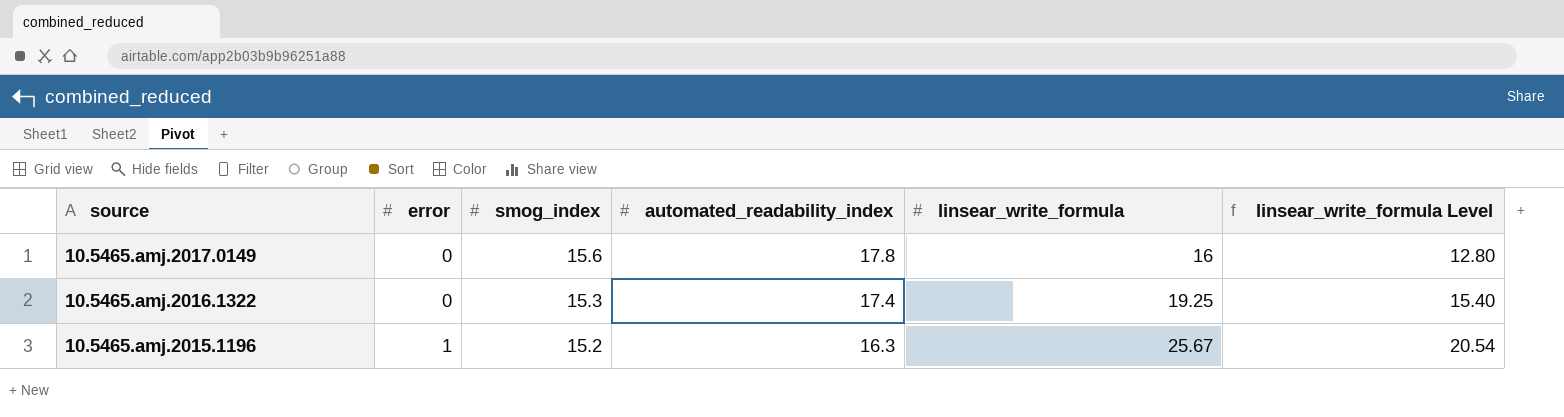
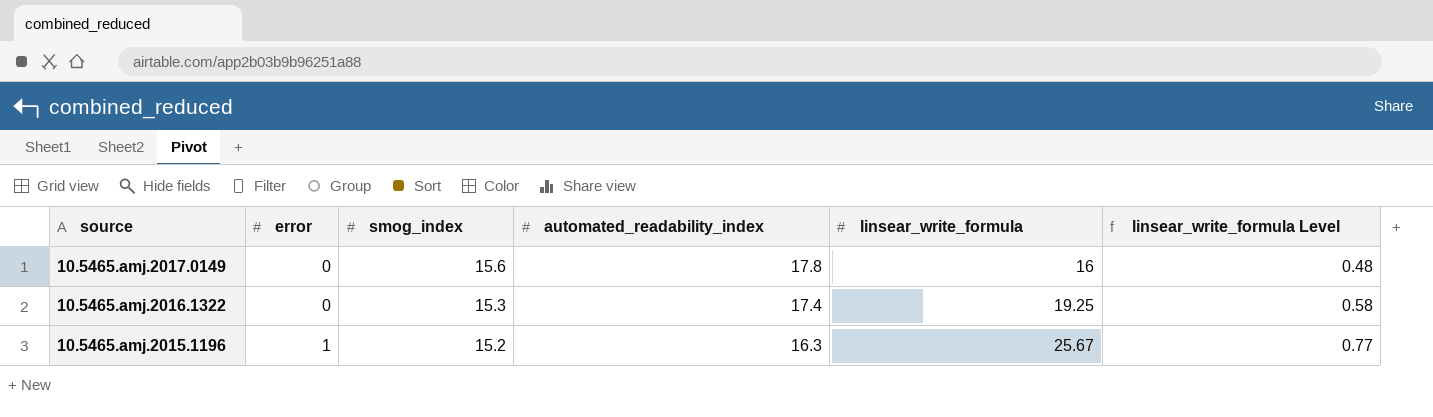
column linsear_write_formula Level | formula: [linsear_write_formula] * 0.8 -> [linsear_write_formula] * 0.03

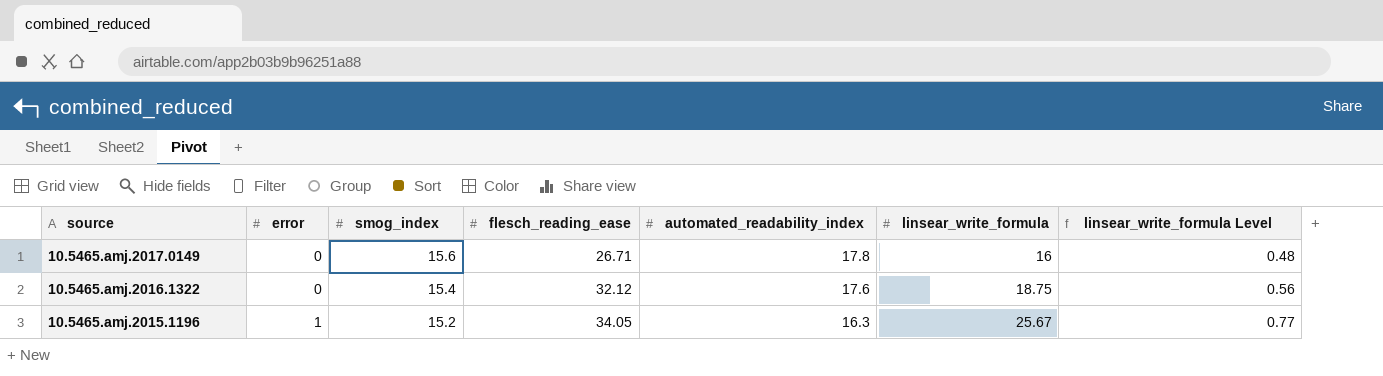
column flesch_reading_ease | position: none -> 4
10.5465.amj.2016.1322 | smog_index: 15.3 -> 15.4
10.5465.amj.2016.1322 | automated_readability_index: 17.4 -> 17.6
10.5465.amj.2016.1322 | linsear_write_formula: 19.25 -> 18.75
10.5465.amj.2016.1322 | linsear_write_formula Level: 0.58 -> 0.56

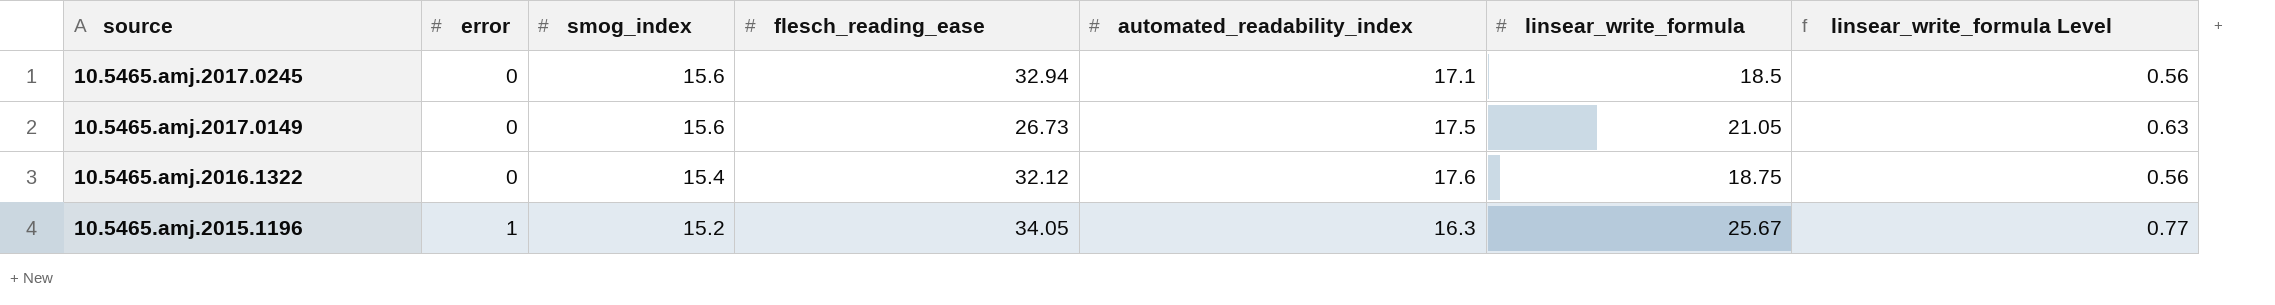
row 10.5465.amj.2017.0245: none -> 0 | 15.6 | 32.94 | 17.1 | 18.5 | 0.56
10.5465.amj.2017.0149 | flesch_reading_ease: 26.71 -> 26.73
10.5465.amj.2017.0149 | automated_readability_index: 17.8 -> 17.5
10.5465.amj.2017.0149 | linsear_write_formula: 16 -> 21.05
10.5465.amj.2017.0149 | linsear_write_formula Level: 0.48 -> 0.63

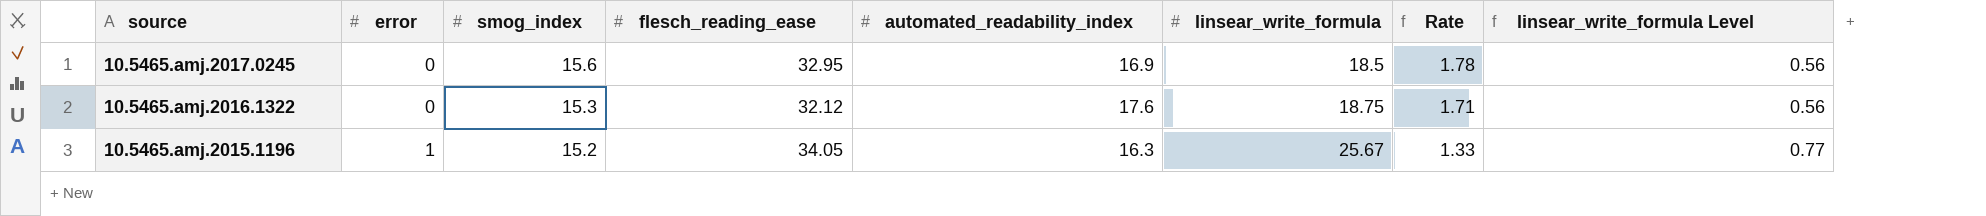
column Rate | formula: none -> [flesch_reading_ease] / [linsear_write_formula]
row 10.5465.amj.2017.0149: 0 | 15.6 | 26.73 | 17.5 | 21.05 | 0.63 -> none
10.5465.amj.2017.0245 | flesch_reading_ease: 32.94 -> 32.95
10.5465.amj.2017.0245 | automated_readability_index: 17.1 -> 16.9
10.5465.amj.2016.1322 | smog_index: 15.4 -> 15.3

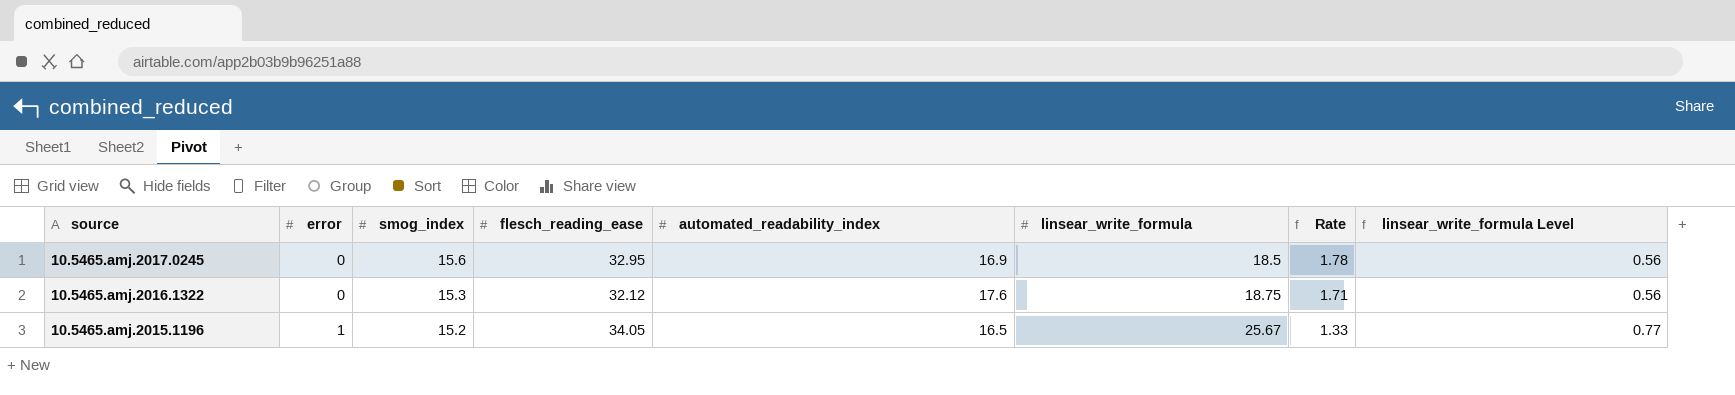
10.5465.amj.2015.1196 | automated_readability_index: 16.3 -> 16.5

